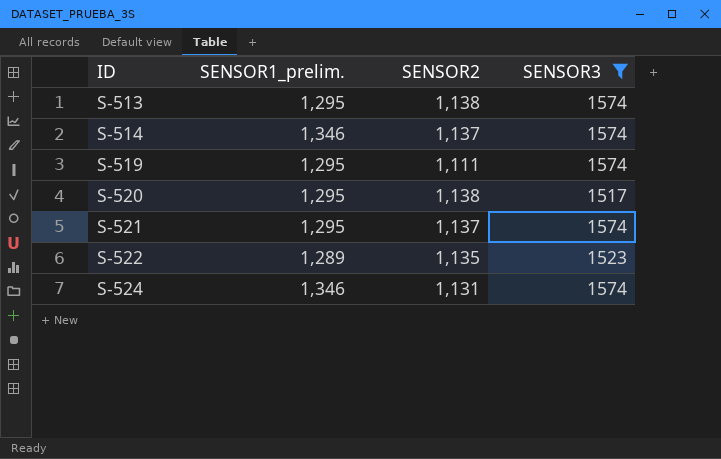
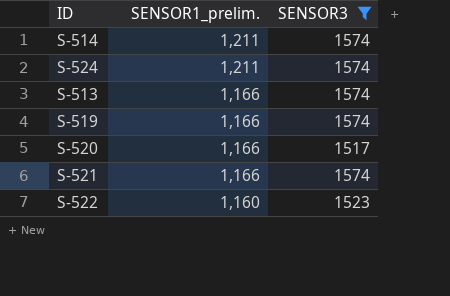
row order: ID ascending -> SENSOR1_prelim. descending
column SENSOR2 | position: 3 -> none
S-514 | SENSOR1_prelim.: 1,346 -> 1,211
S-524 | SENSOR1_prelim.: 1,346 -> 1,211
S-513 | SENSOR1_prelim.: 1,295 -> 1,166
S-519 | SENSOR1_prelim.: 1,295 -> 1,166
S-520 | SENSOR1_prelim.: 1,295 -> 1,166
S-521 | SENSOR1_prelim.: 1,295 -> 1,166
S-522 | SENSOR1_prelim.: 1,289 -> 1,160

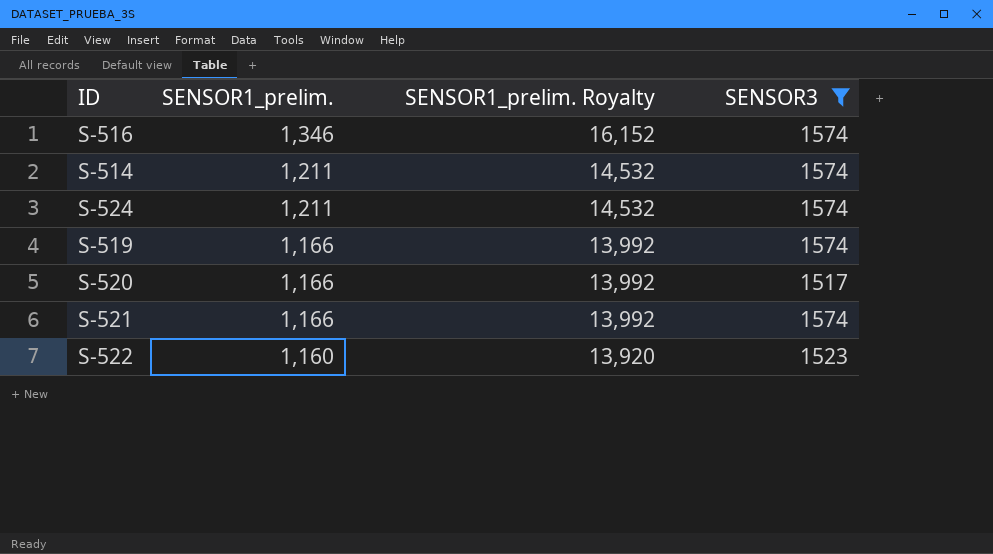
column SENSOR1_prelim. Royalty | formula: none -> [SENSOR1_prelim.] * 12
row S-513: 1,166 | 1574 -> none
row S-516: none -> 1,346 | 16,152 | 1574

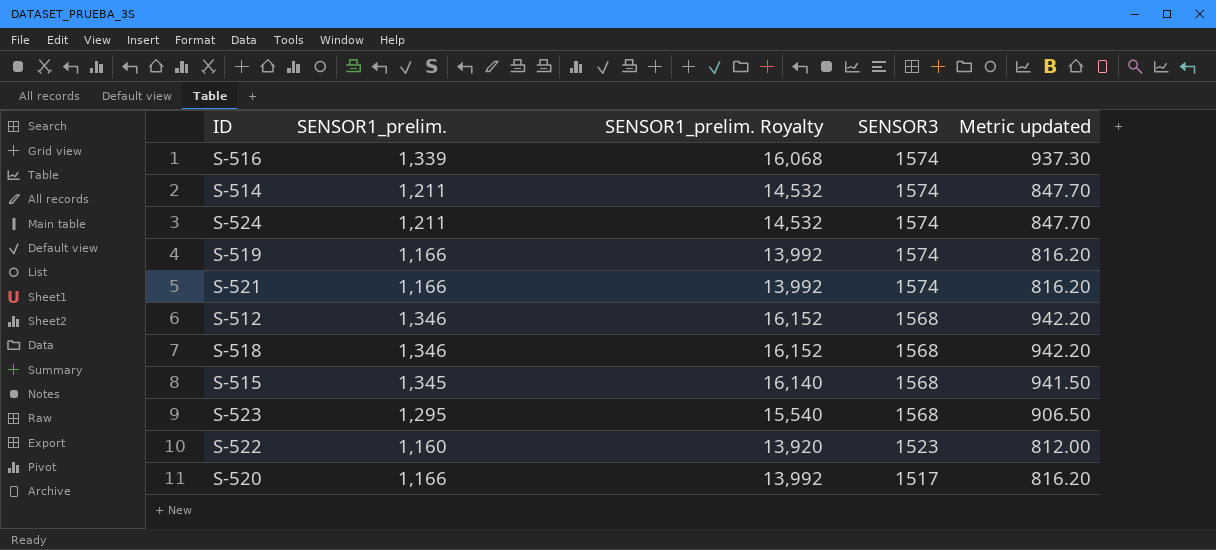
filter: SENSOR3 != 1568 -> none
row order: SENSOR1_prelim. descending -> SENSOR3 descending
column Metric updated | formula: none -> [SENSOR1_prelim.] * 0.7
S-516 | SENSOR1_prelim.: 1,346 -> 1,339
S-516 | SENSOR1_prelim. Royalty: 16,152 -> 16,068

